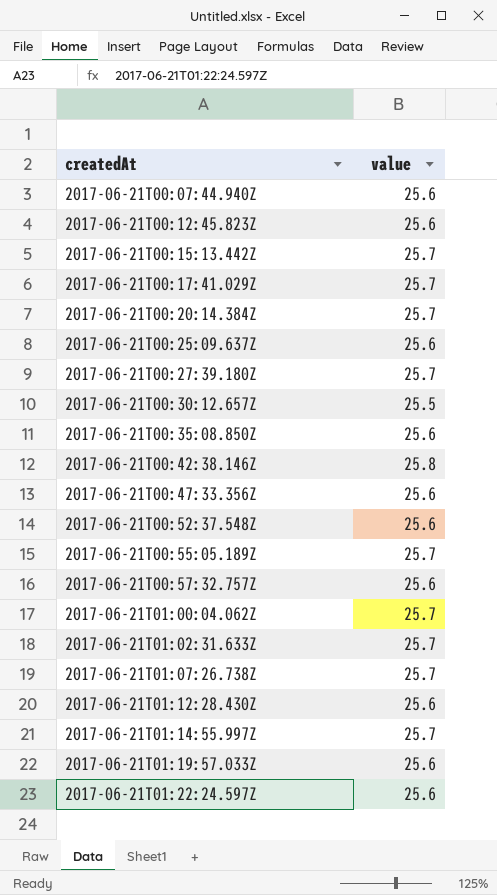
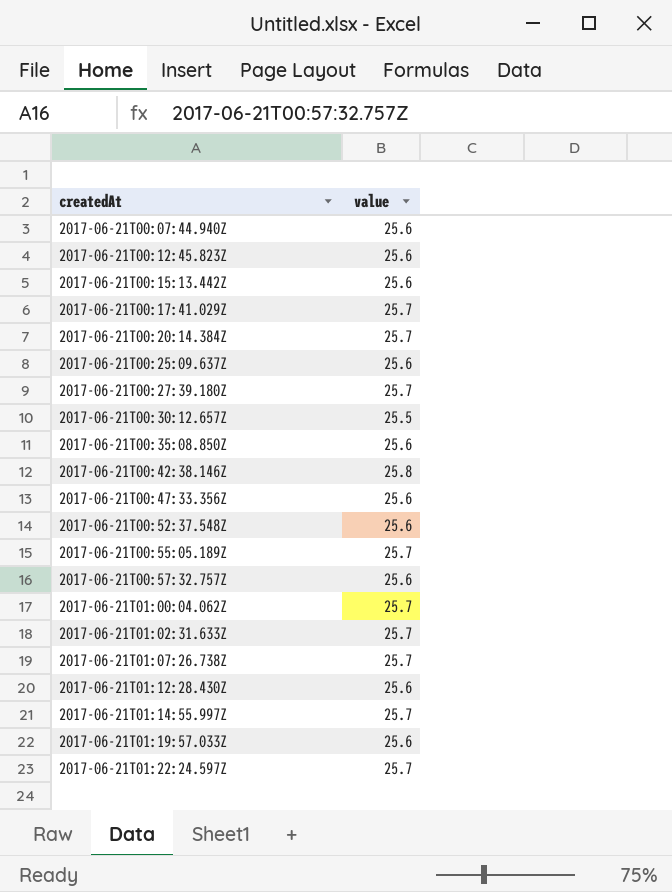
2017-06-21T00:15:13.442Z | value: 25.7 -> 25.6
2017-06-21T01:22:24.597Z | value: 25.6 -> 25.7

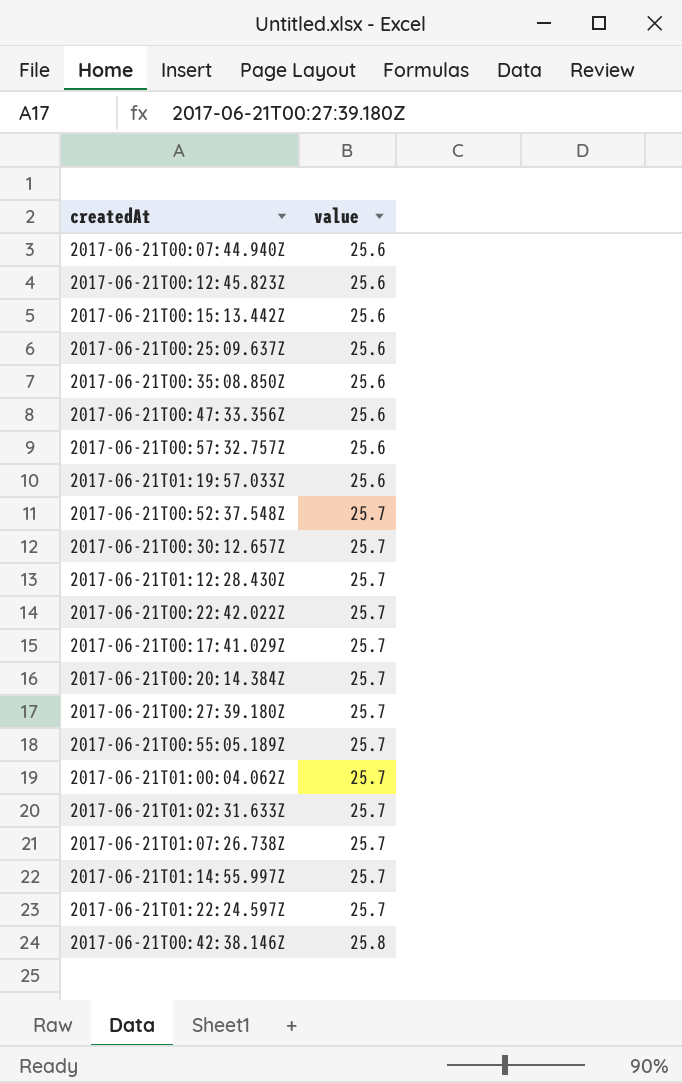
row order: createdAt ascending -> value ascending
2017-06-21T00:52:37.548Z | value: 25.6 -> 25.7
2017-06-21T00:30:12.657Z | value: 25.5 -> 25.7
2017-06-21T01:12:28.430Z | value: 25.6 -> 25.7
row 2017-06-21T00:22:42.022Z: none -> 25.7

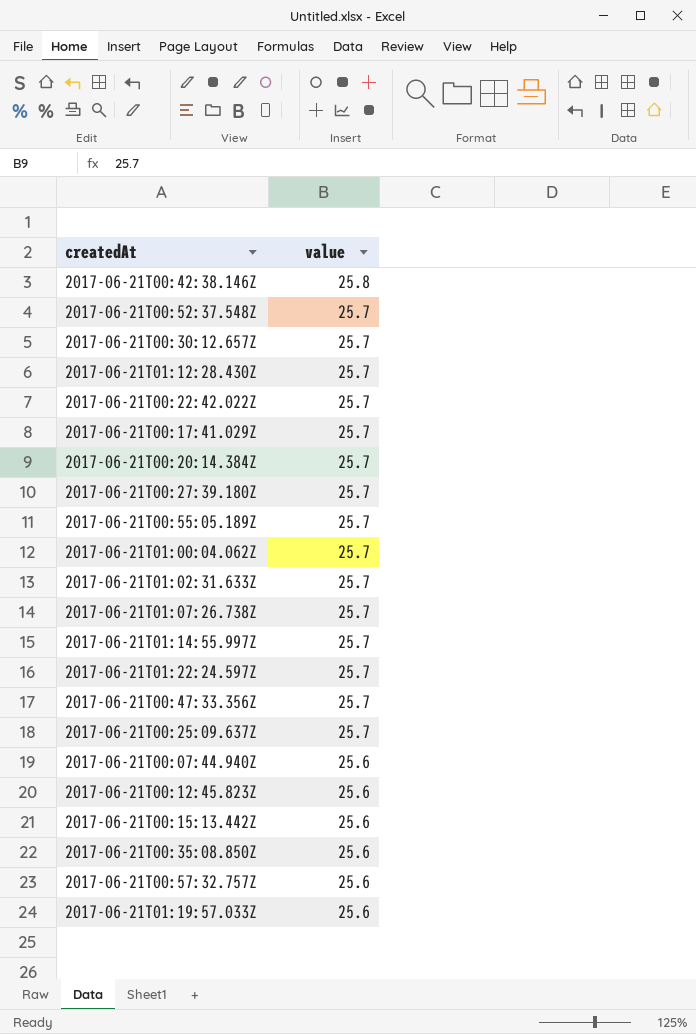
row order: value ascending -> value descending
2017-06-21T00:47:33.356Z | value: 25.6 -> 25.7
2017-06-21T00:25:09.637Z | value: 25.6 -> 25.7

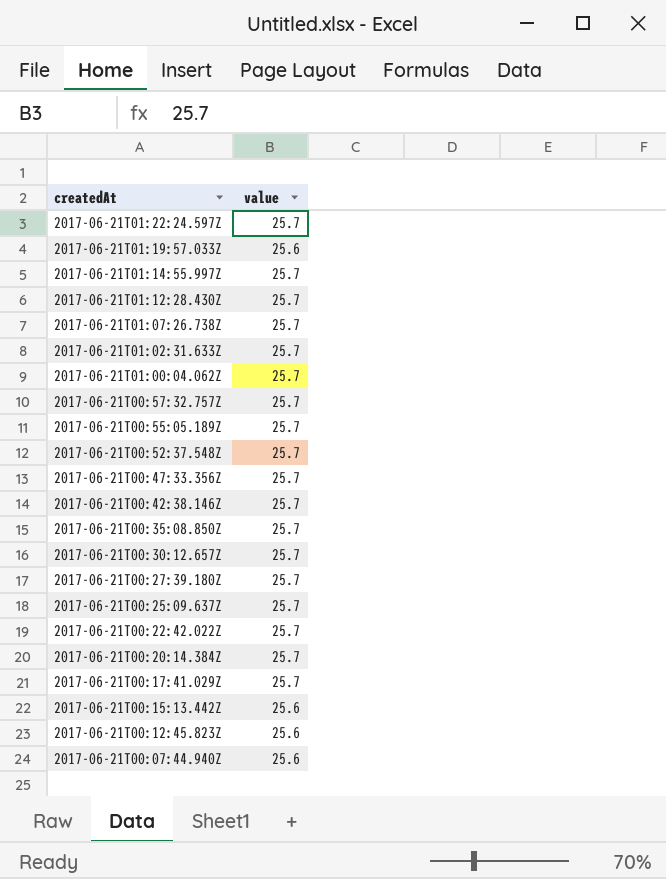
row order: value descending -> createdAt descending
2017-06-21T00:57:32.757Z | value: 25.6 -> 25.7
2017-06-21T00:42:38.146Z | value: 25.8 -> 25.7
2017-06-21T00:35:08.850Z | value: 25.6 -> 25.7

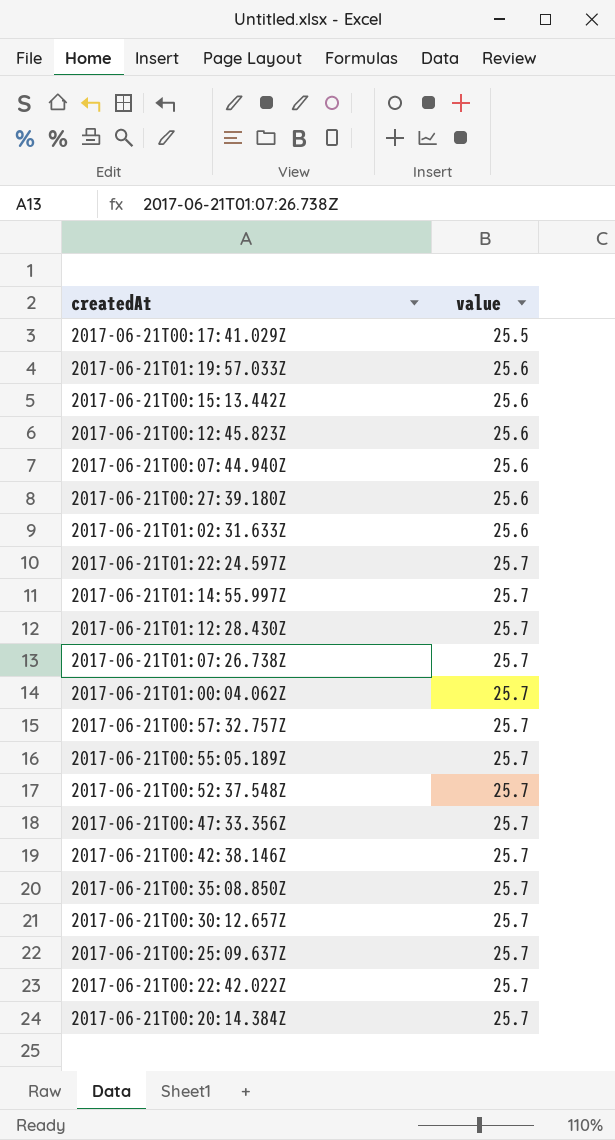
row order: createdAt descending -> value ascending
2017-06-21T00:17:41.029Z | value: 25.7 -> 25.5
2017-06-21T00:27:39.180Z | value: 25.7 -> 25.6
2017-06-21T01:02:31.633Z | value: 25.7 -> 25.6

